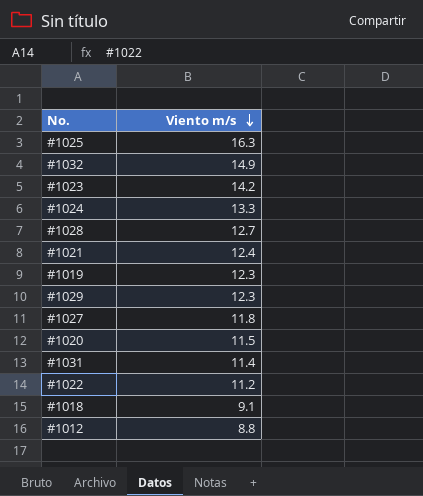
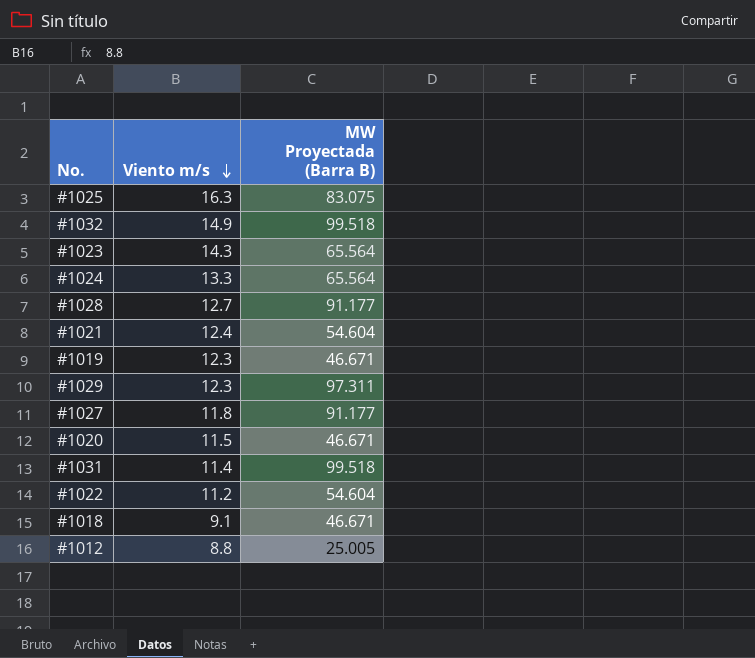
column MW Proyectada (Barra B) | position: none -> 3
#1023 | Viento m/s: 14.2 -> 14.3

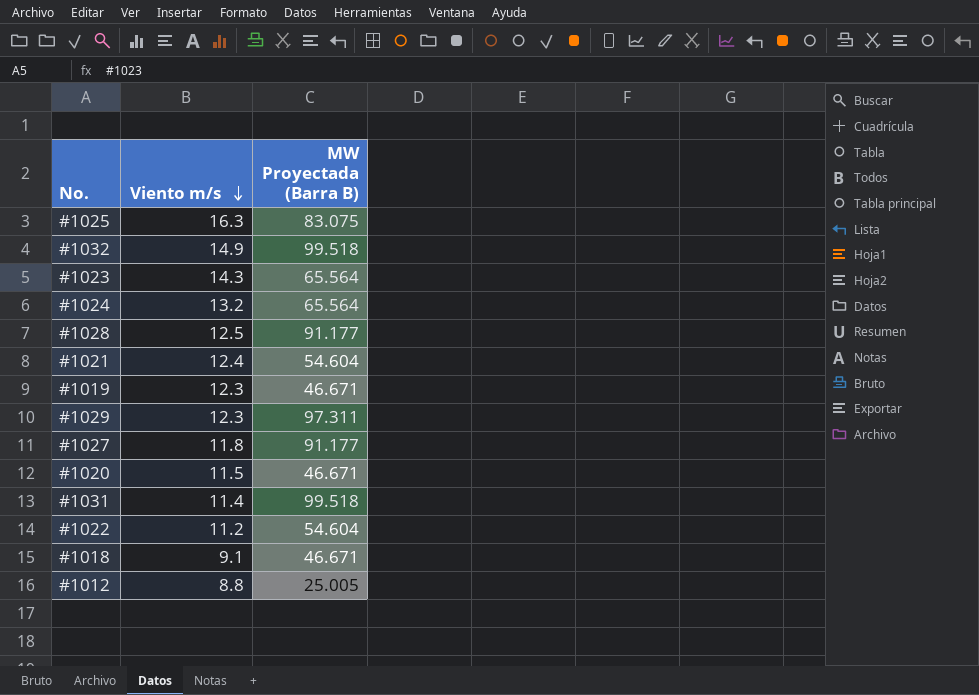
#1024 | Viento m/s: 13.3 -> 13.2
#1028 | Viento m/s: 12.7 -> 12.5

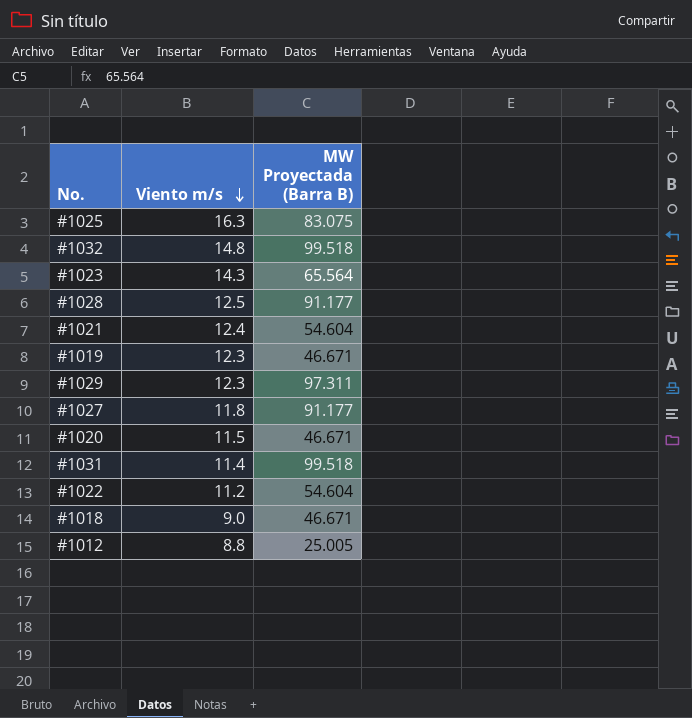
row #1024: 13.2 | 65.564 -> none
#1032 | Viento m/s: 14.9 -> 14.8
#1018 | Viento m/s: 9.1 -> 9.0

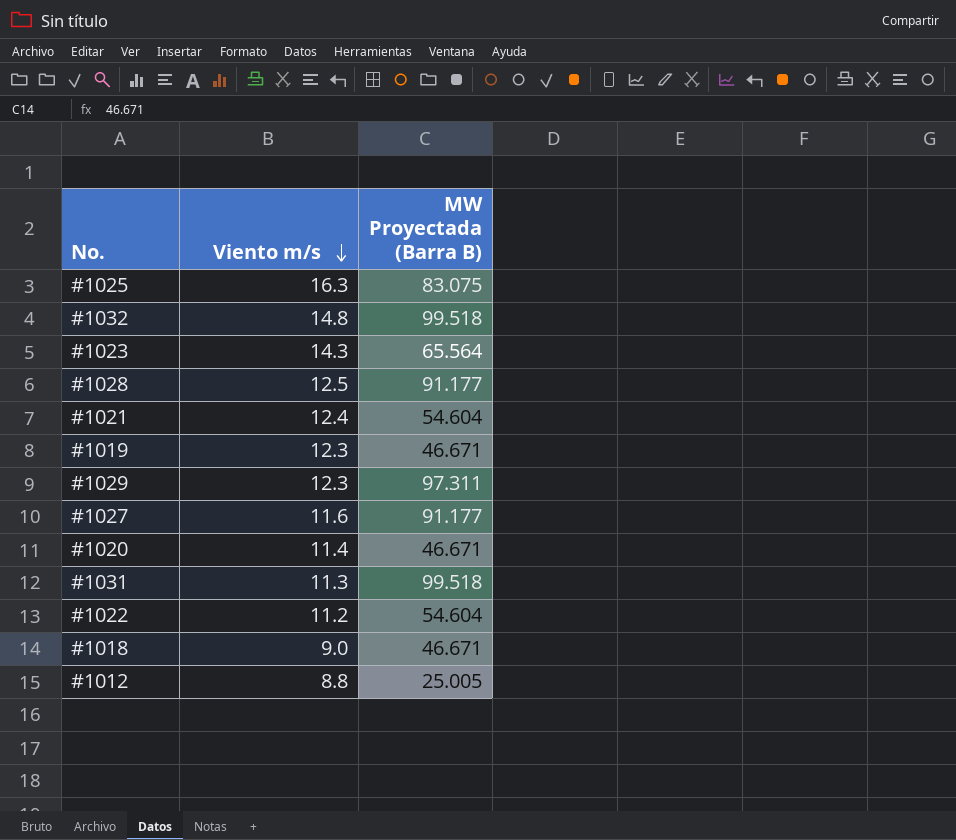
#1027 | Viento m/s: 11.8 -> 11.6
#1020 | Viento m/s: 11.5 -> 11.4
#1031 | Viento m/s: 11.4 -> 11.3

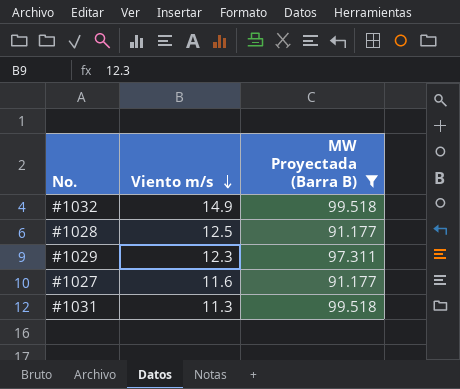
filter: none -> MW Proyectada (Barra B) >= 91.177
#1032 | Viento m/s: 14.8 -> 14.9

